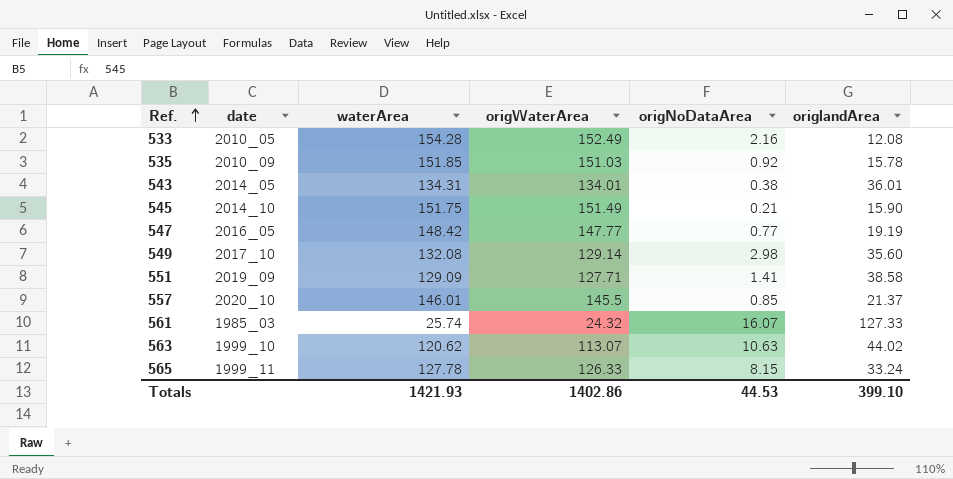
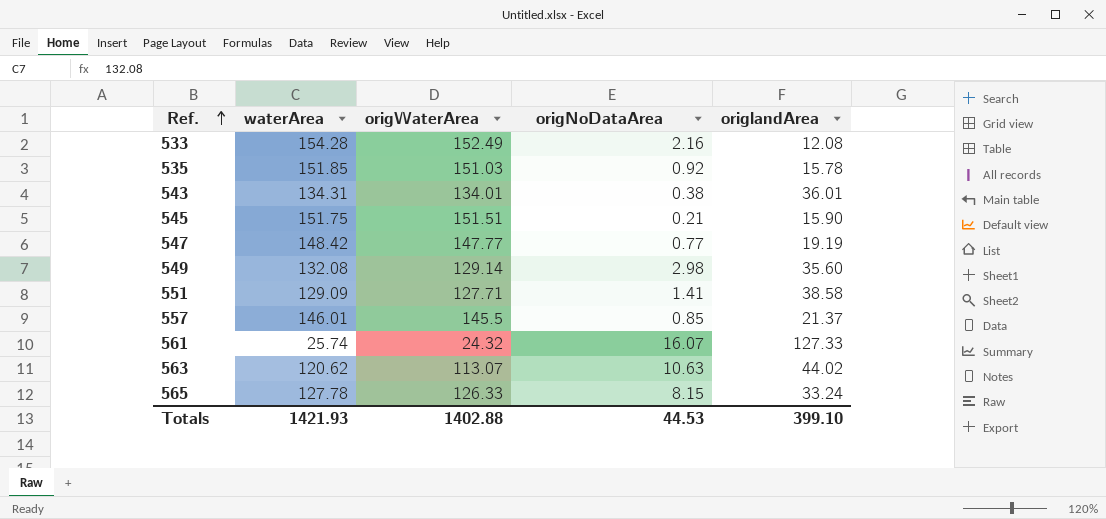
column date | position: 2 -> none
545 | origWaterArea: 151.49 -> 151.51
Totals | origWaterArea: 1402.86 -> 1402.88

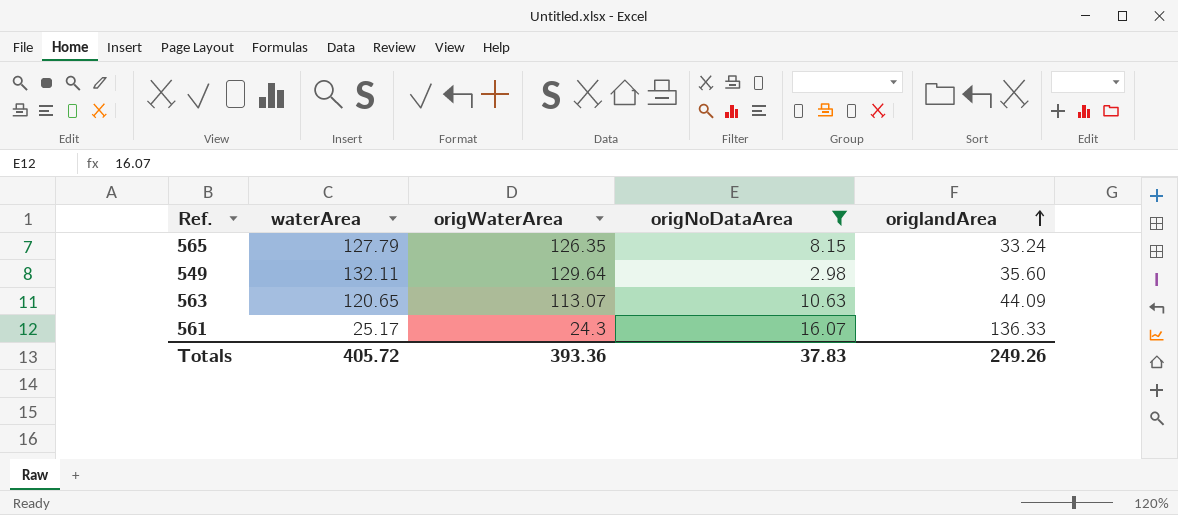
filter: none -> origNoDataArea >= 2.98
row order: Ref. ascending -> origlandArea ascending
565 | waterArea: 127.78 -> 127.79
565 | origWaterArea: 126.33 -> 126.35
549 | waterArea: 132.08 -> 132.11
549 | origWaterArea: 129.14 -> 129.64
563 | waterArea: 120.62 -> 120.65
563 | origlandArea: 44.02 -> 44.09
561 | waterArea: 25.74 -> 25.17
561 | origWaterArea: 24.32 -> 24.3
561 | origlandArea: 127.33 -> 136.33
Totals | waterArea: 1421.93 -> 405.72
Totals | origWaterArea: 1402.88 -> 393.36
Totals | origNoDataArea: 44.53 -> 37.83
Totals | origlandArea: 399.10 -> 249.26

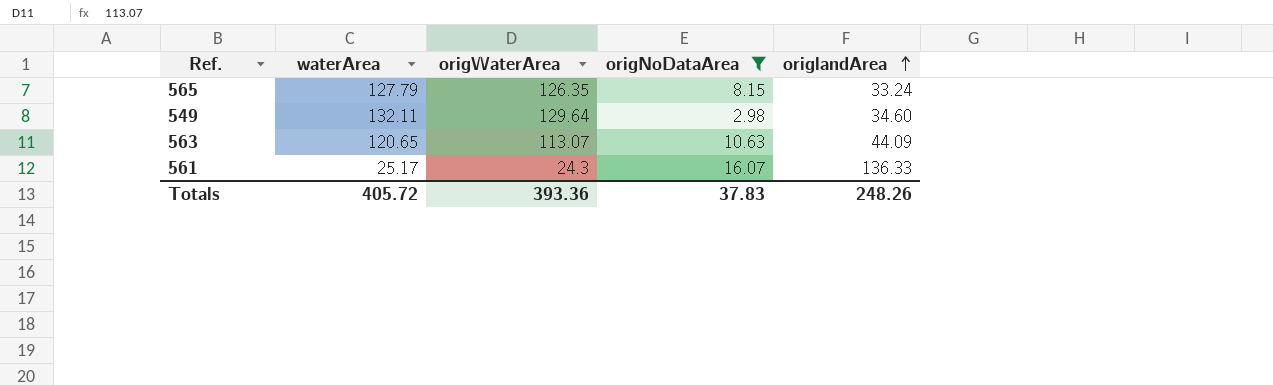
549 | origlandArea: 35.60 -> 34.60
Totals | origlandArea: 249.26 -> 248.26

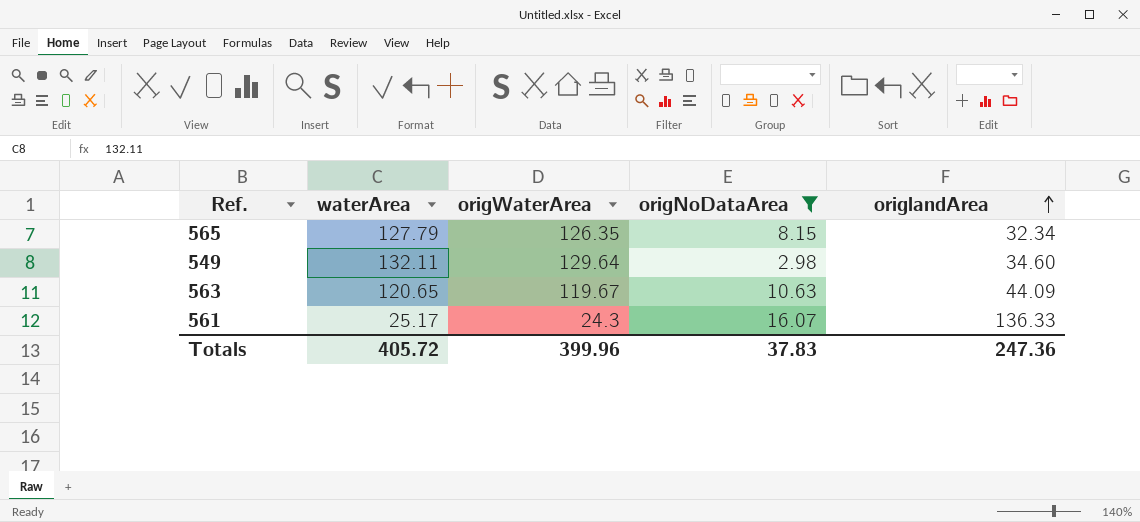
565 | origlandArea: 33.24 -> 32.34
563 | origWaterArea: 113.07 -> 119.67
Totals | origWaterArea: 393.36 -> 399.96
Totals | origlandArea: 248.26 -> 247.36

